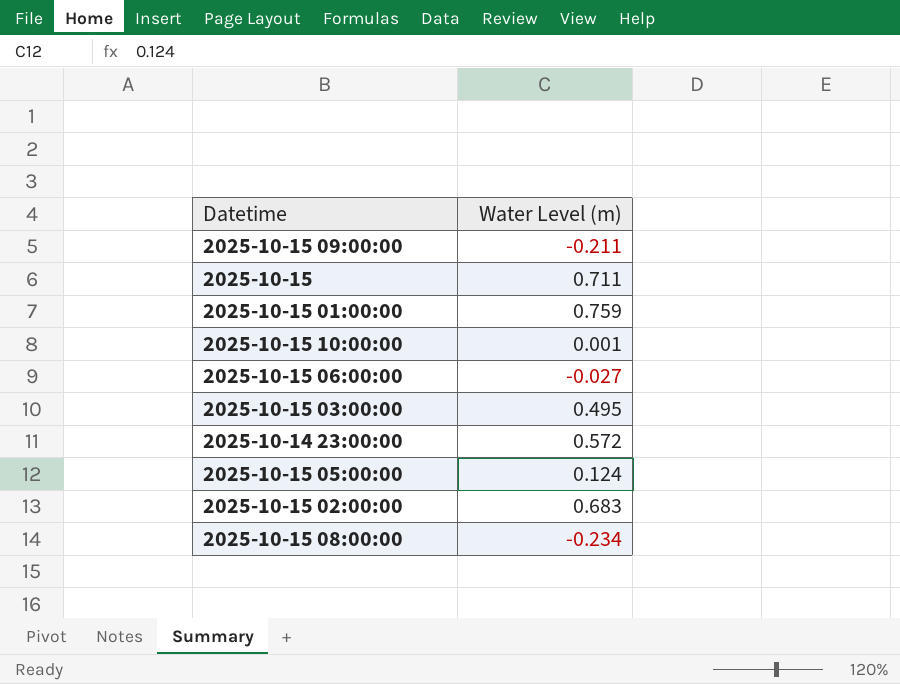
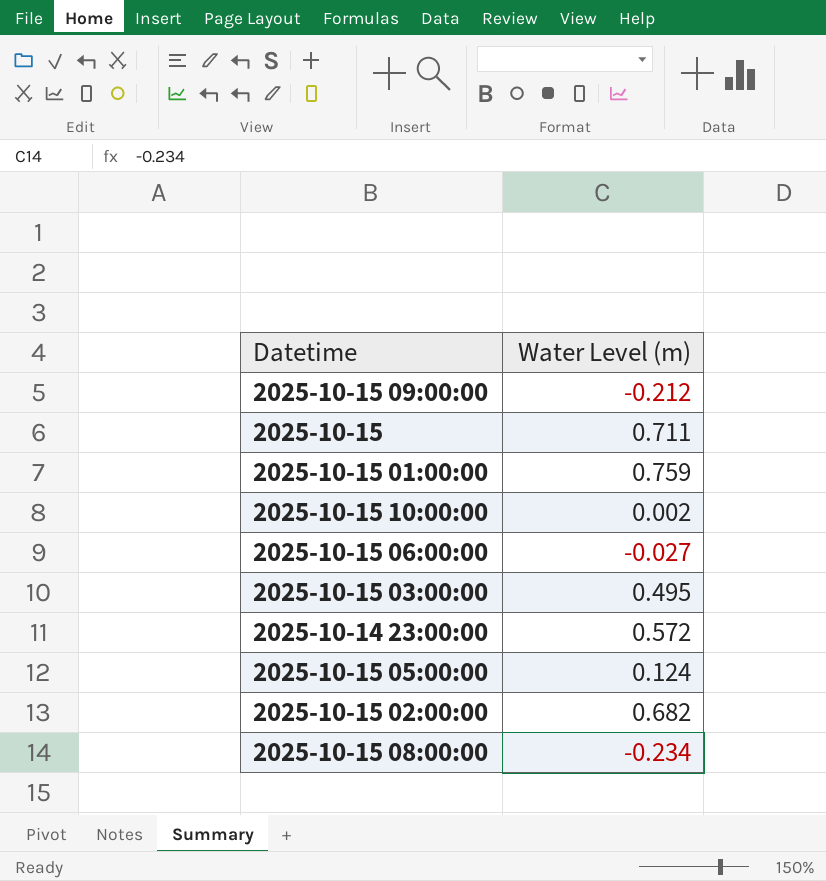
2025-10-15 09:00:00 | Water Level (m): -0.211 -> -0.212
2025-10-15 10:00:00 | Water Level (m): 0.001 -> 0.002
2025-10-15 02:00:00 | Water Level (m): 0.683 -> 0.682

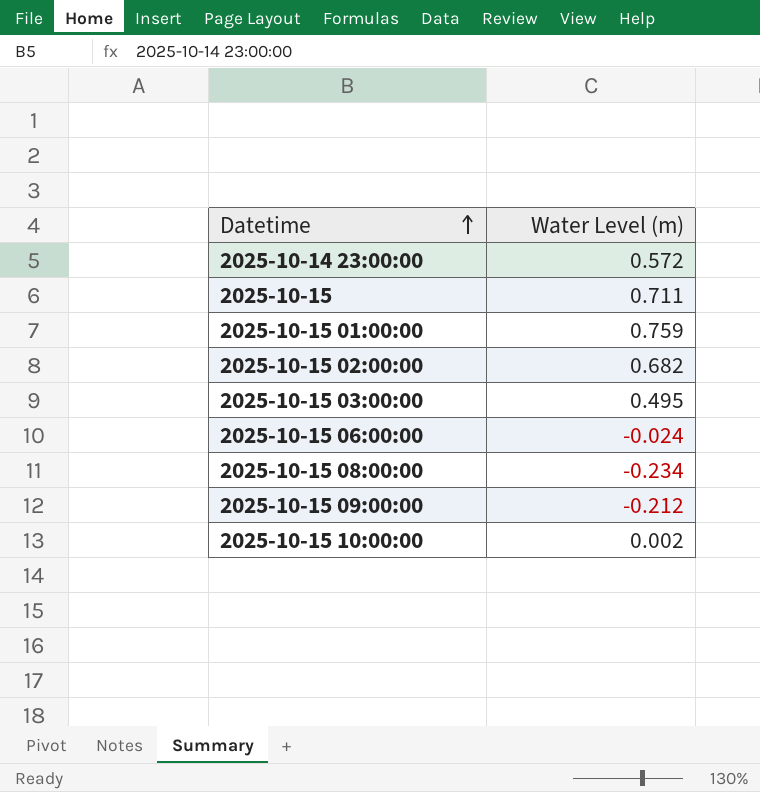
row order: none -> Datetime ascending
row 2025-10-15 05:00:00: 0.124 -> none
2025-10-15 06:00:00 | Water Level (m): -0.027 -> -0.024

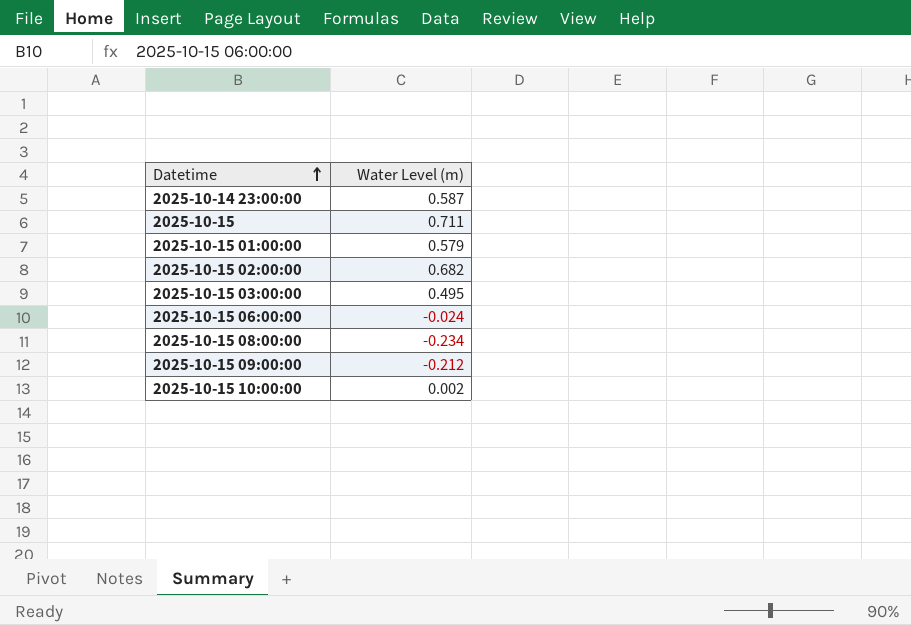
2025-10-14 23:00:00 | Water Level (m): 0.572 -> 0.587
2025-10-15 01:00:00 | Water Level (m): 0.759 -> 0.579

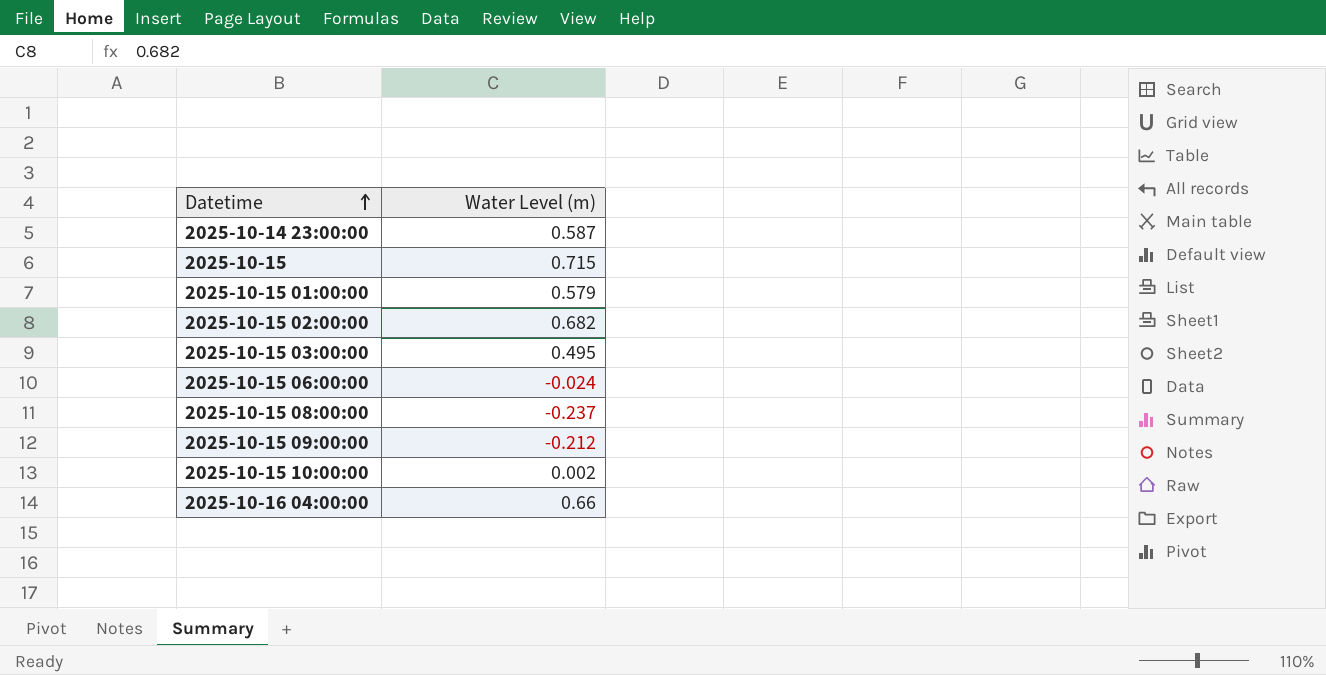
2025-10-15 | Water Level (m): 0.711 -> 0.715
2025-10-15 08:00:00 | Water Level (m): -0.234 -> -0.237
row 2025-10-16 04:00:00: none -> 0.66

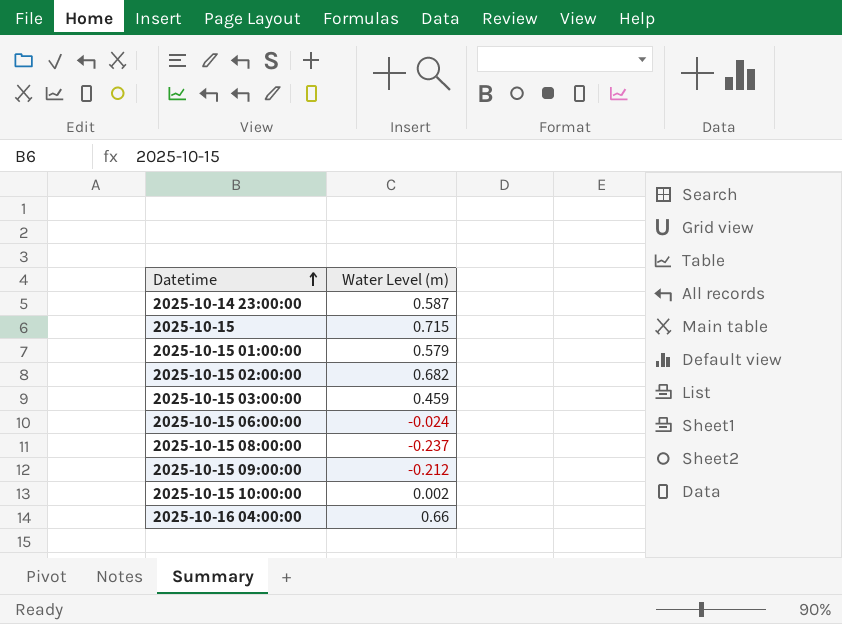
2025-10-15 03:00:00 | Water Level (m): 0.495 -> 0.459

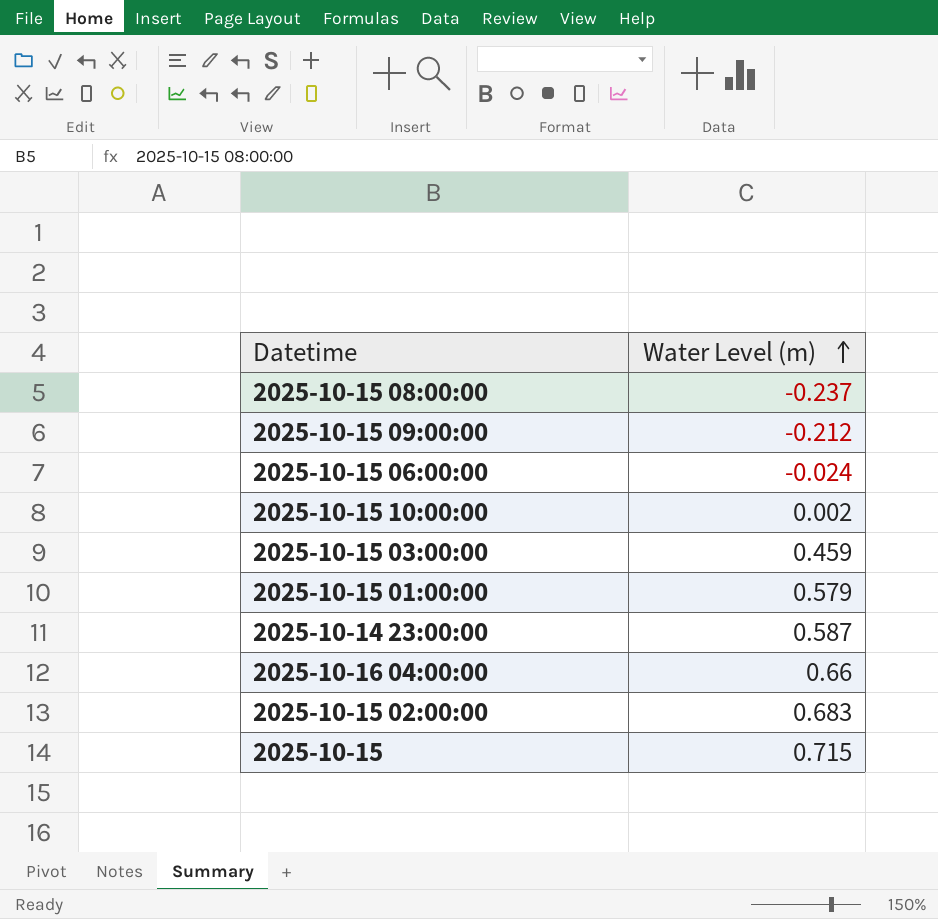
row order: Datetime ascending -> Water Level (m) ascending
2025-10-15 02:00:00 | Water Level (m): 0.682 -> 0.683

